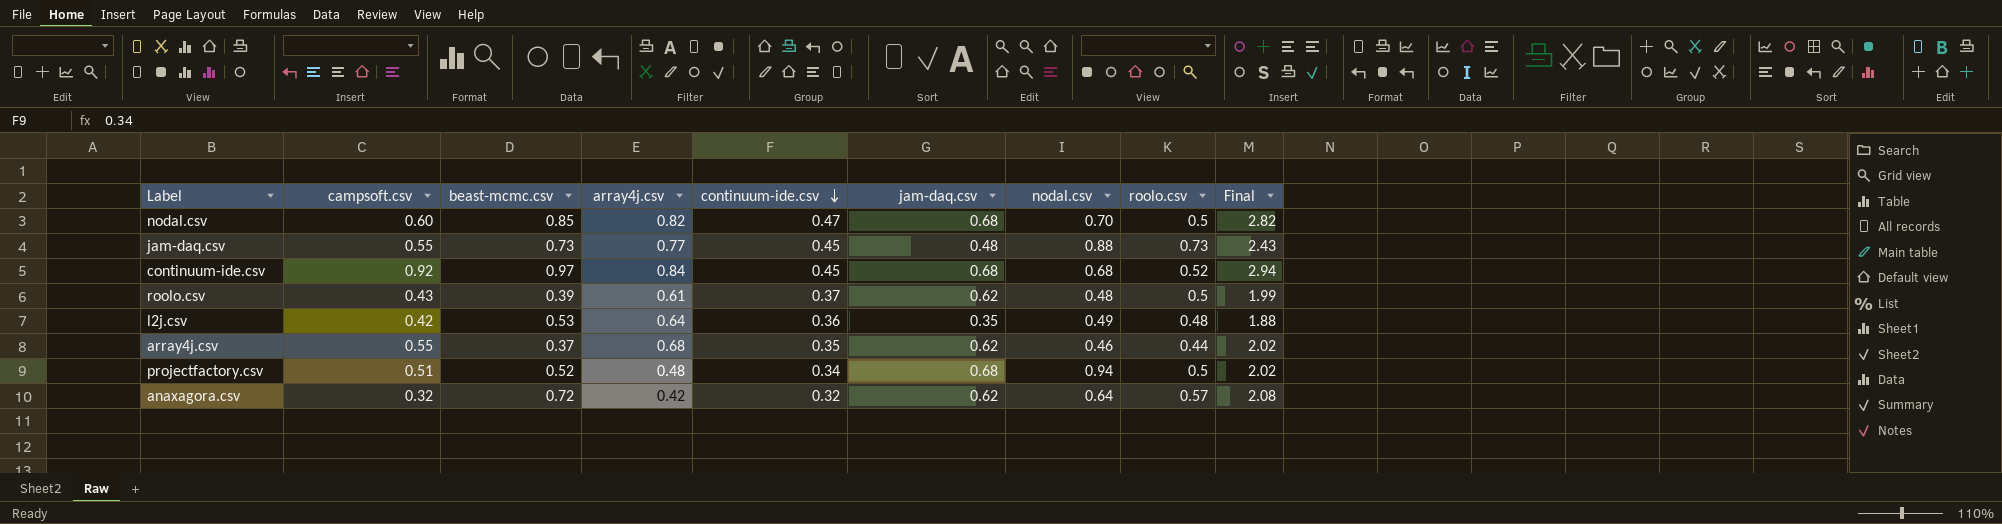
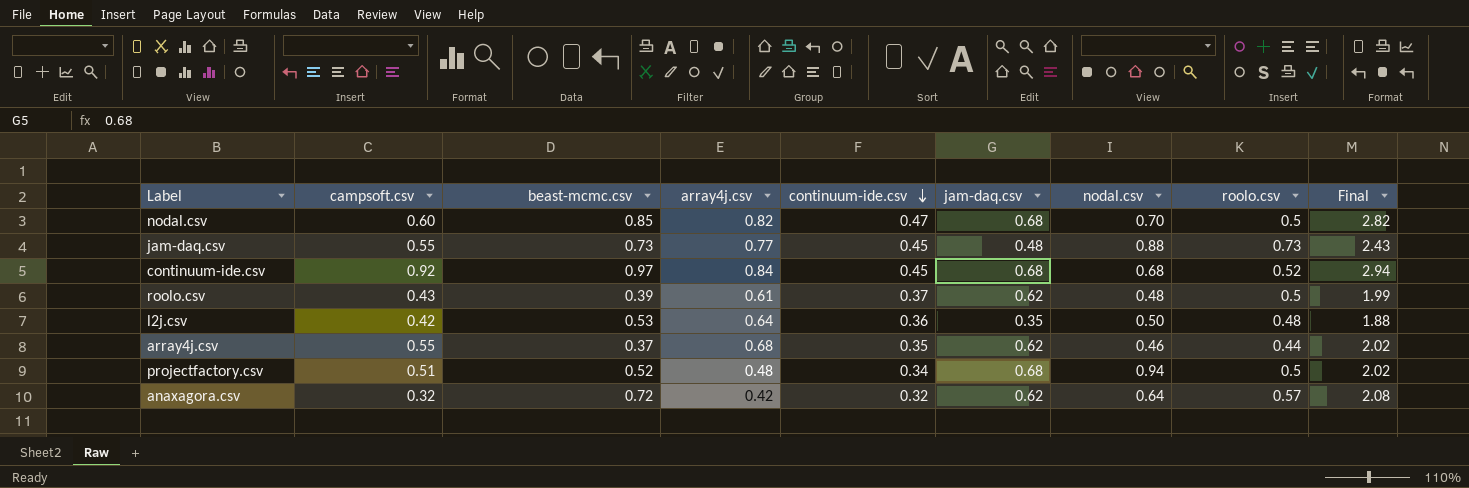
l2j.csv | nodal.csv: 0.49 -> 0.50

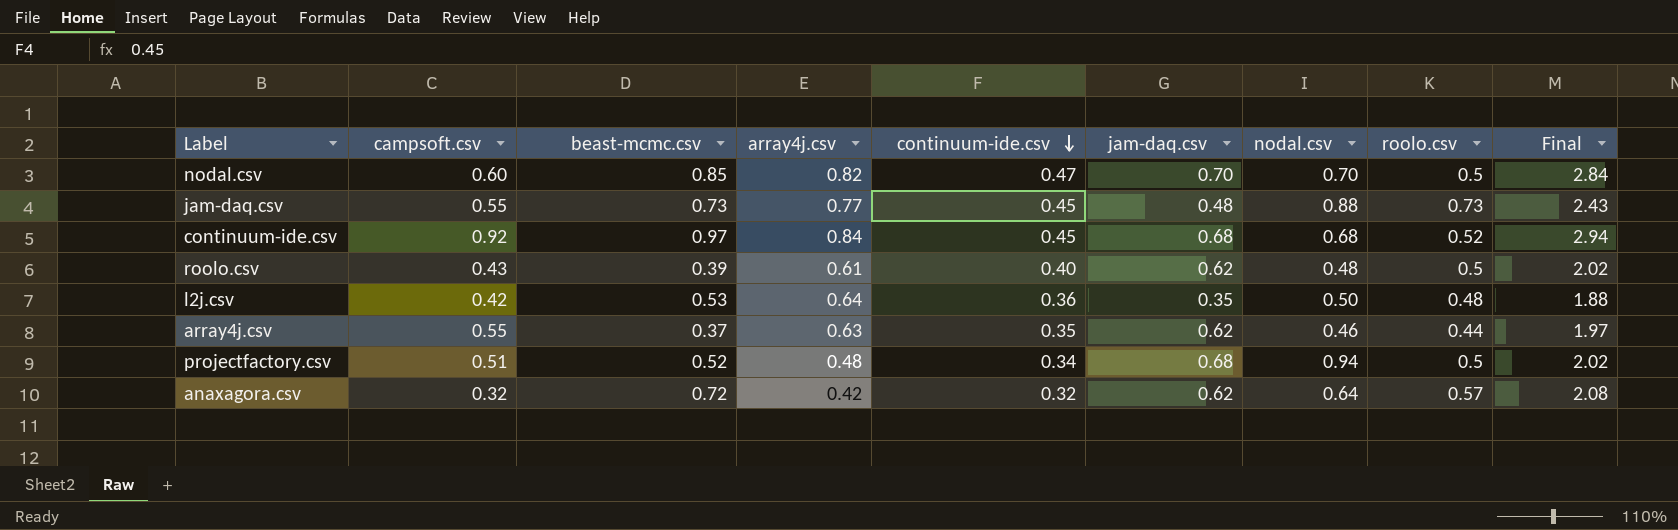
nodal.csv | jam-daq.csv: 0.68 -> 0.70
nodal.csv | Final: 2.82 -> 2.84
roolo.csv | continuum-ide.csv: 0.37 -> 0.40
roolo.csv | Final: 1.99 -> 2.02
array4j.csv | array4j.csv: 0.68 -> 0.63
array4j.csv | Final: 2.02 -> 1.97

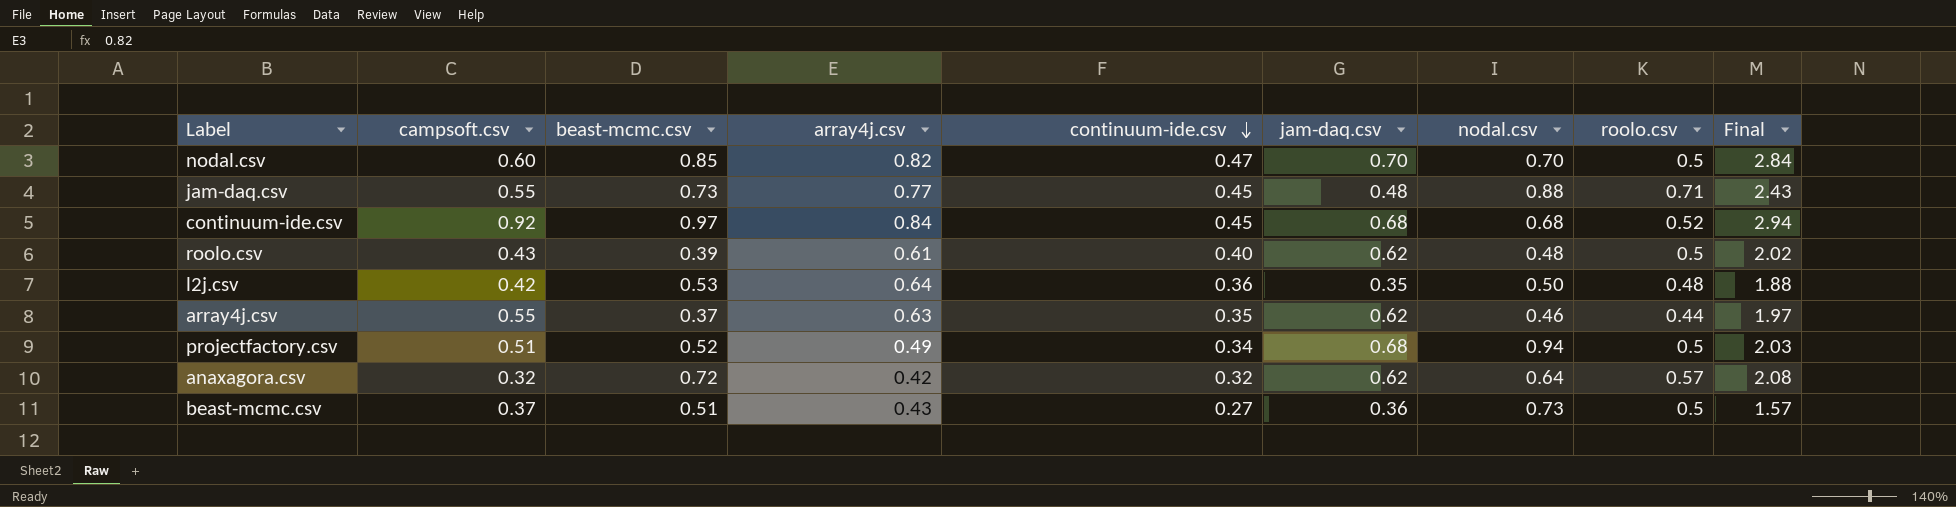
jam-daq.csv | roolo.csv: 0.73 -> 0.71
projectfactory.csv | array4j.csv: 0.48 -> 0.49
projectfactory.csv | Final: 2.02 -> 2.03
row beast-mcmc.csv: none -> 0.37 | 0.51 | 0.43 | 0.27 | 0.36 | 0.73 | 0.5 | 1.57

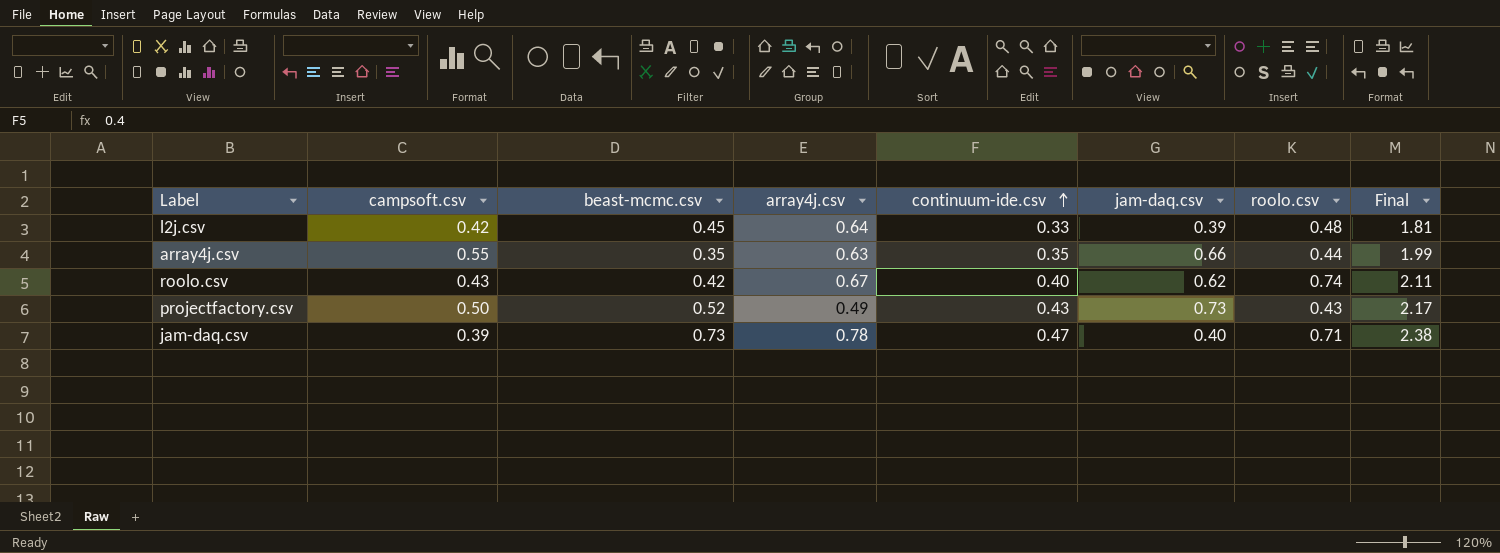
row order: continuum-ide.csv descending -> continuum-ide.csv ascending
column nodal.csv | position: 7 -> none
row nodal.csv: 0.60 | 0.85 | 0.82 | 0.47 | 0.70 | 0.70 | 0.5 | 2.84 -> none
row continuum-ide.csv: 0.92 | 0.97 | 0.84 | 0.45 | 0.68 | 0.68 | 0.52 | 2.94 -> none
row anaxagora.csv: 0.32 | 0.72 | 0.42 | 0.32 | 0.62 | 0.64 | 0.57 | 2.08 -> none
row beast-mcmc.csv: 0.37 | 0.51 | 0.43 | 0.27 | 0.36 | 0.73 | 0.5 | 1.57 -> none
l2j.csv | beast-mcmc.csv: 0.53 -> 0.45
l2j.csv | continuum-ide.csv: 0.36 -> 0.33
l2j.csv | jam-daq.csv: 0.35 -> 0.39
l2j.csv | Final: 1.88 -> 1.81
array4j.csv | beast-mcmc.csv: 0.37 -> 0.35
array4j.csv | jam-daq.csv: 0.62 -> 0.66
array4j.csv | Final: 1.97 -> 1.99
roolo.csv | beast-mcmc.csv: 0.39 -> 0.42
roolo.csv | array4j.csv: 0.61 -> 0.67
roolo.csv | roolo.csv: 0.5 -> 0.74
roolo.csv | Final: 2.02 -> 2.11
projectfactory.csv | campsoft.csv: 0.51 -> 0.50
projectfactory.csv | continuum-ide.csv: 0.34 -> 0.43
projectfactory.csv | jam-daq.csv: 0.68 -> 0.73
projectfactory.csv | roolo.csv: 0.5 -> 0.43
projectfactory.csv | Final: 2.03 -> 2.17
jam-daq.csv | campsoft.csv: 0.55 -> 0.39
jam-daq.csv | array4j.csv: 0.77 -> 0.78
jam-daq.csv | continuum-ide.csv: 0.45 -> 0.47
jam-daq.csv | jam-daq.csv: 0.48 -> 0.40
jam-daq.csv | Final: 2.43 -> 2.38

